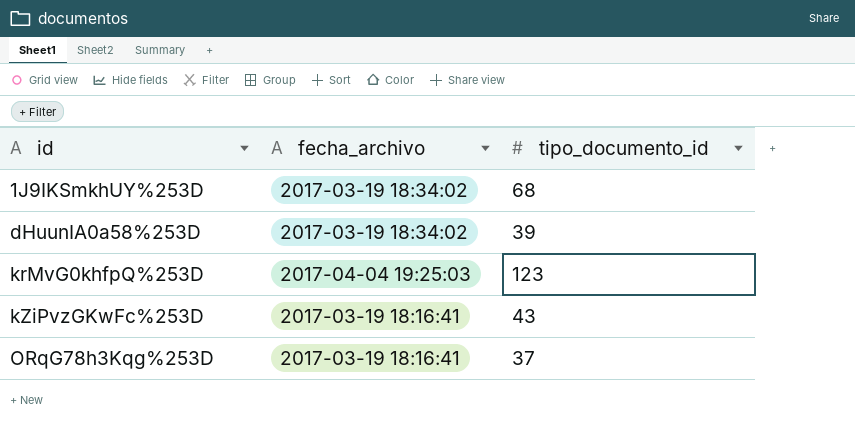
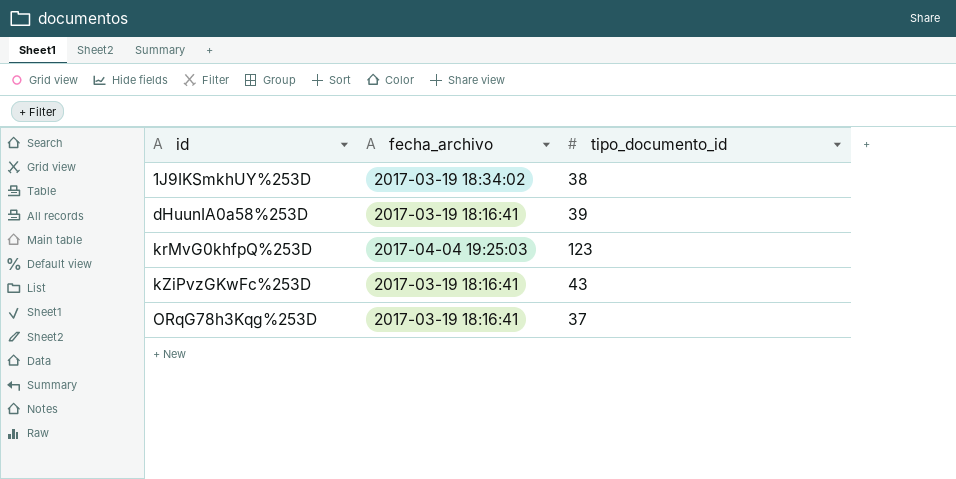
1J9IKSmkhUY%253D | tipo_documento_id: 68 -> 38
dHuunIA0a58%253D | fecha_archivo: 2017-03-19 18:34:02 -> 2017-03-19 18:16:41

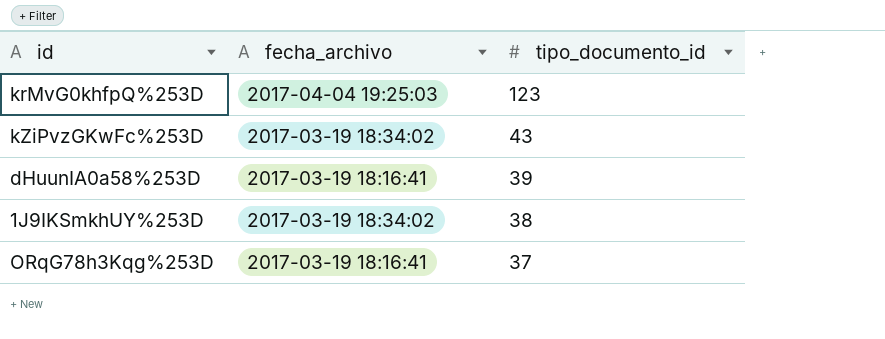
row order: id ascending -> tipo_documento_id descending
kZiPvzGKwFc%253D | fecha_archivo: 2017-03-19 18:16:41 -> 2017-03-19 18:34:02

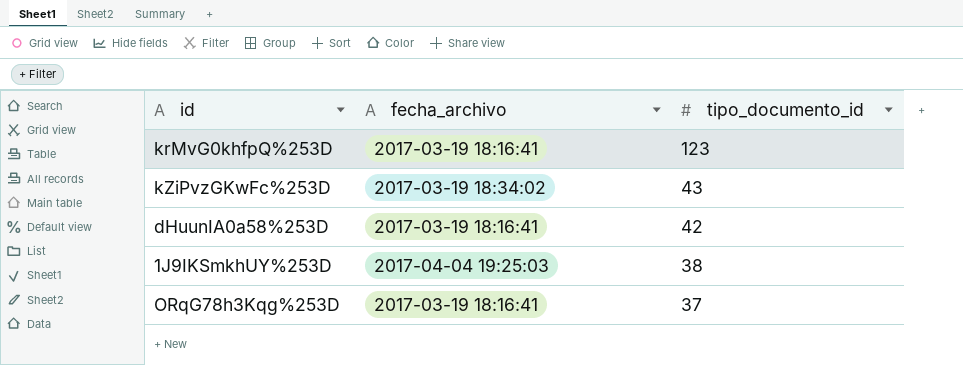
krMvG0khfpQ%253D | fecha_archivo: 2017-04-04 19:25:03 -> 2017-03-19 18:16:41
dHuunIA0a58%253D | tipo_documento_id: 39 -> 42
1J9IKSmkhUY%253D | fecha_archivo: 2017-03-19 18:34:02 -> 2017-04-04 19:25:03

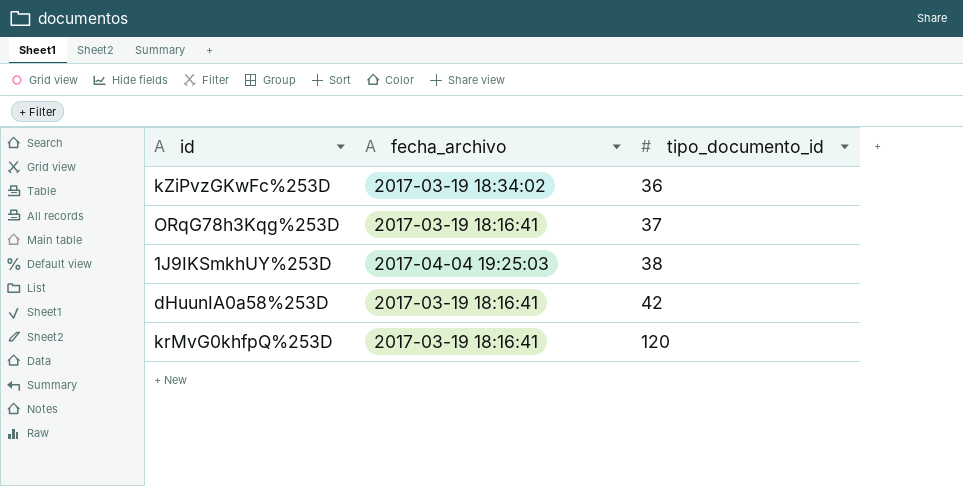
row order: tipo_documento_id descending -> tipo_documento_id ascending
kZiPvzGKwFc%253D | tipo_documento_id: 43 -> 36
krMvG0khfpQ%253D | tipo_documento_id: 123 -> 120

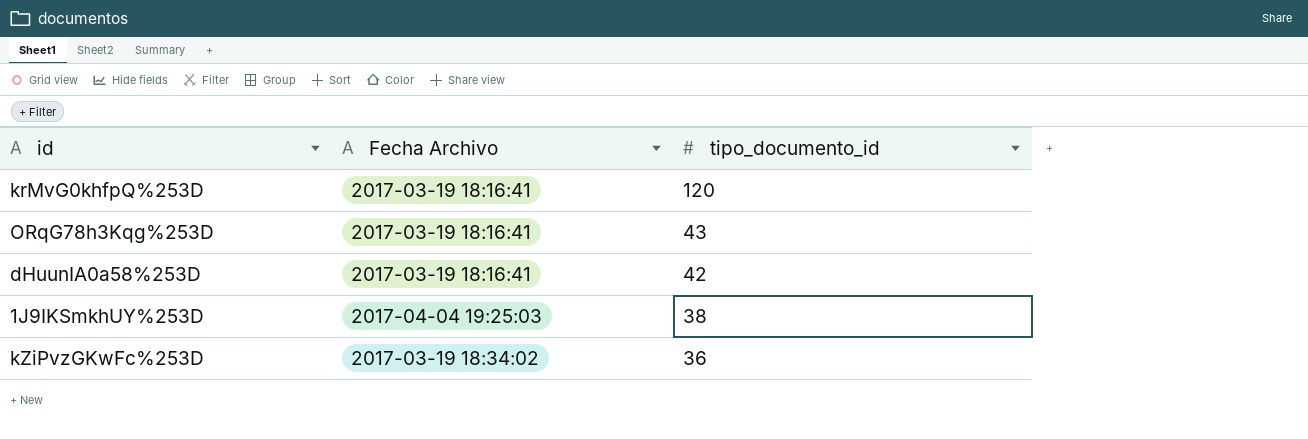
row order: tipo_documento_id ascending -> tipo_documento_id descending
column name: fecha_archivo -> Fecha Archivo
ORqG78h3Kqg%253D | tipo_documento_id: 37 -> 43

